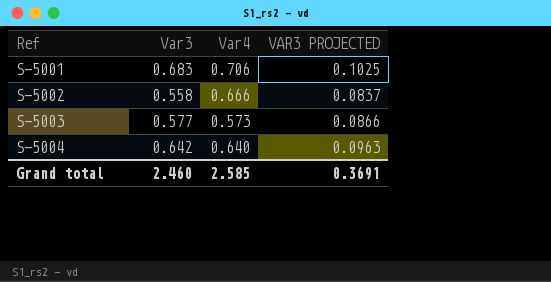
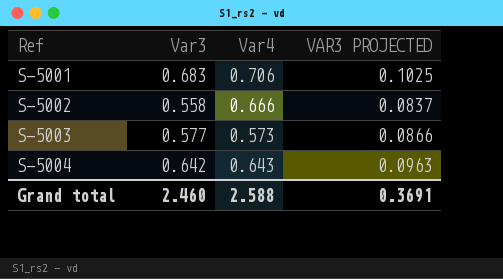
S-5004 | Var4: 0.640 -> 0.643
Grand total | Var4: 2.585 -> 2.588

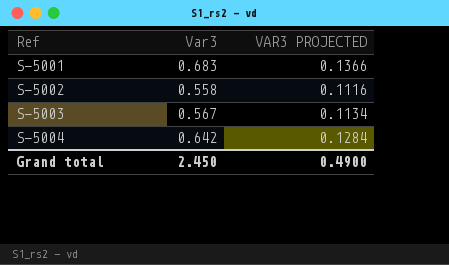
column Var4 | position: 3 -> none
column VAR3 PROJECTED | formula: [Var3] * 0.15 -> [Var3] * 0.2
S-5003 | Var3: 0.577 -> 0.567
Grand total | Var3: 2.460 -> 2.450
Grand total | VAR3 PROJECTED: 0.3691 -> 0.4900

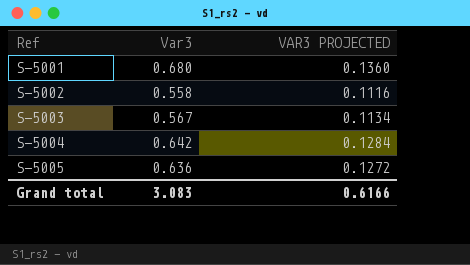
S-5001 | Var3: 0.683 -> 0.680
S-5001 | VAR3 PROJECTED: 0.1366 -> 0.1360
row S-5005: none -> 0.636 | 0.1272
Grand total | Var3: 2.450 -> 3.083
Grand total | VAR3 PROJECTED: 0.4900 -> 0.6166

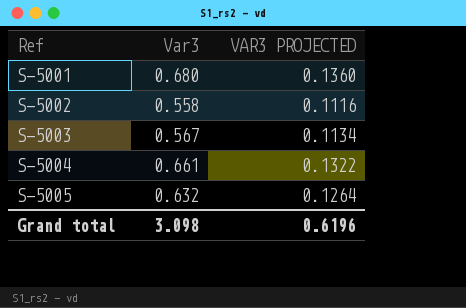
S-5004 | Var3: 0.642 -> 0.661
S-5004 | VAR3 PROJECTED: 0.1284 -> 0.1322
S-5005 | Var3: 0.636 -> 0.632
S-5005 | VAR3 PROJECTED: 0.1272 -> 0.1264
Grand total | Var3: 3.083 -> 3.098
Grand total | VAR3 PROJECTED: 0.6166 -> 0.6196

